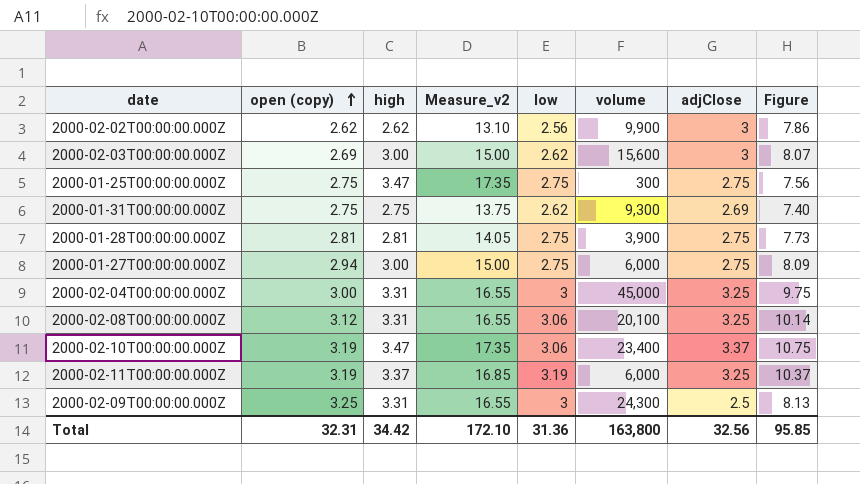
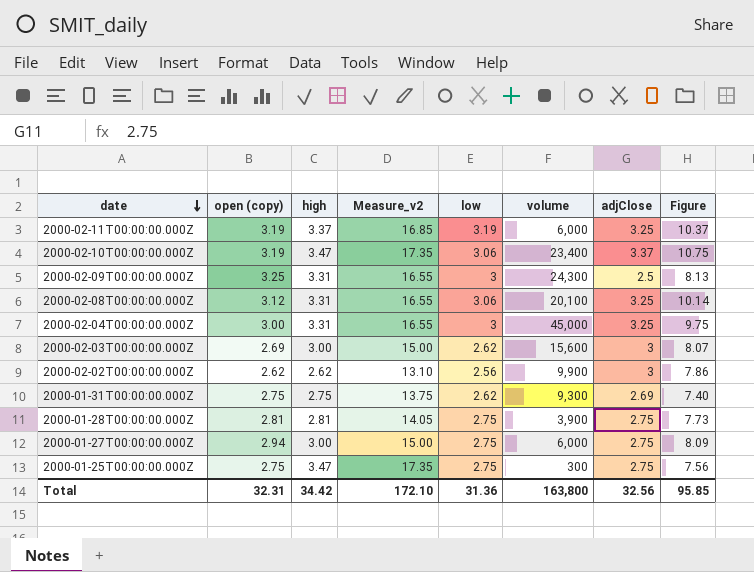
row order: open (copy) ascending -> date descending

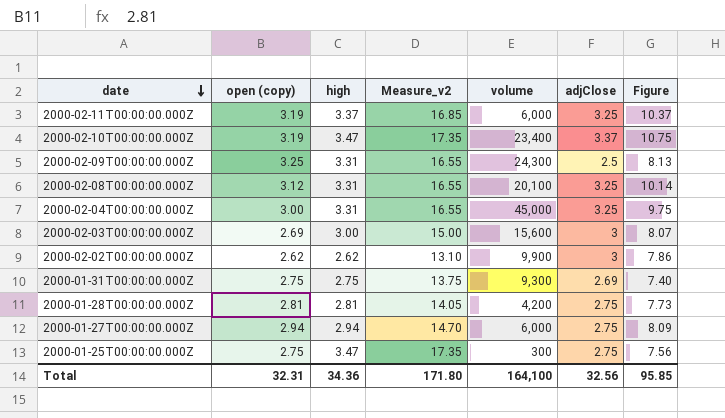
column low | position: 5 -> none
2000-01-28T00:00:00.000Z | volume: 3,900 -> 4,200
2000-01-27T00:00:00.000Z | high: 3.00 -> 2.94
2000-01-27T00:00:00.000Z | Measure_v2: 15.00 -> 14.70
Total | high: 34.42 -> 34.36
Total | Measure_v2: 172.10 -> 171.80
Total | volume: 163,800 -> 164,100

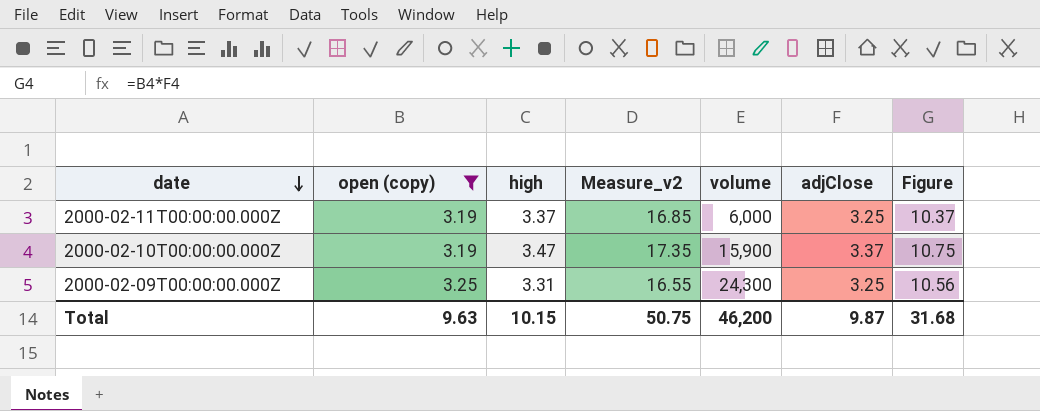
filter: none -> open (copy) >= 3.19
2000-02-10T00:00:00.000Z | volume: 23,400 -> 15,900
2000-02-09T00:00:00.000Z | adjClose: 2.5 -> 3.25
2000-02-09T00:00:00.000Z | Figure: 8.13 -> 10.56
Total | open (copy): 32.31 -> 9.63
Total | high: 34.36 -> 10.15
Total | Measure_v2: 171.80 -> 50.75
Total | volume: 164,100 -> 46,200
Total | adjClose: 32.56 -> 9.87
Total | Figure: 95.85 -> 31.68

